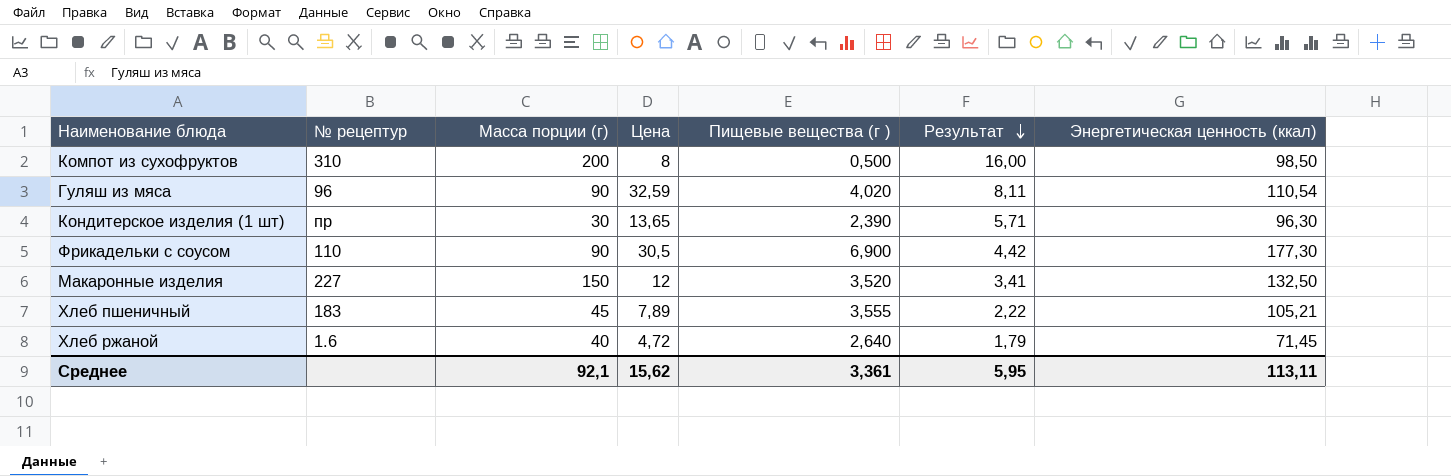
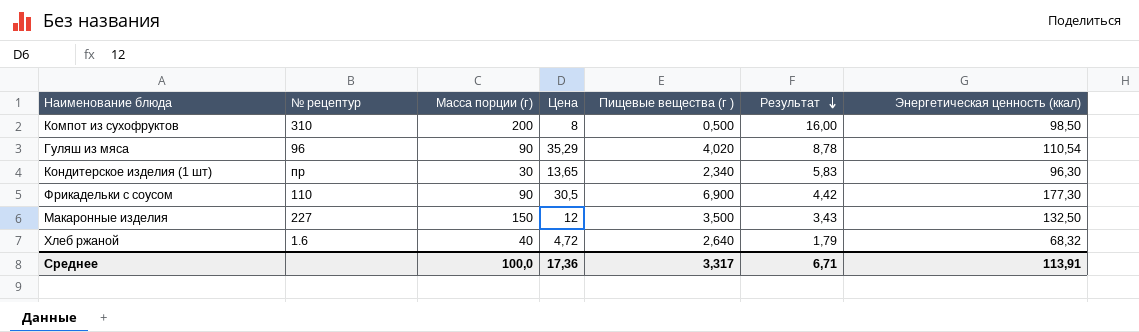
row Хлеб пшеничный: 183 | 45 | 7,89 | 3,555 | 2,22 | 105,21 -> none
Гуляш из мяса | Цена: 32,59 -> 35,29
Гуляш из мяса | Результат: 8,11 -> 8,78
Кондитерское изделия (1 шт) | Пищевые вещества (г ): 2,390 -> 2,340
Кондитерское изделия (1 шт) | Результат: 5,71 -> 5,83
Макаронные изделия | Пищевые вещества (г ): 3,520 -> 3,500
Макаронные изделия | Результат: 3,41 -> 3,43
Хлеб ржаной | Энергетическая ценность (ккал): 71,45 -> 68,32
Среднее | Масса порции (г): 92,1 -> 100,0
Среднее | Цена: 15,62 -> 17,36
Среднее | Пищевые вещества (г ): 3,361 -> 3,317
Среднее | Результат: 5,95 -> 6,71
Среднее | Энергетическая ценность (ккал): 113,11 -> 113,91

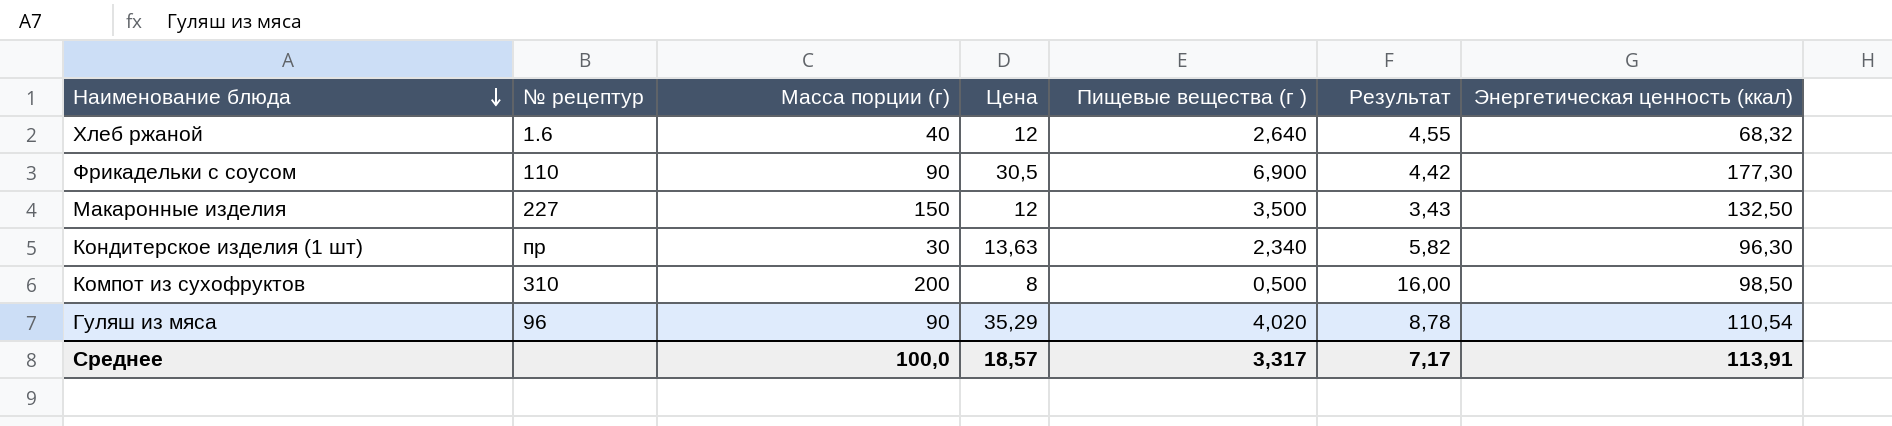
row order: Результат descending -> Наименование блюда descending
Хлеб ржаной | Цена: 4,72 -> 12
Хлеб ржаной | Результат: 1,79 -> 4,55
Кондитерское изделия (1 шт) | Цена: 13,65 -> 13,63
Кондитерское изделия (1 шт) | Результат: 5,83 -> 5,82
Среднее | Цена: 17,36 -> 18,57
Среднее | Результат: 6,71 -> 7,17

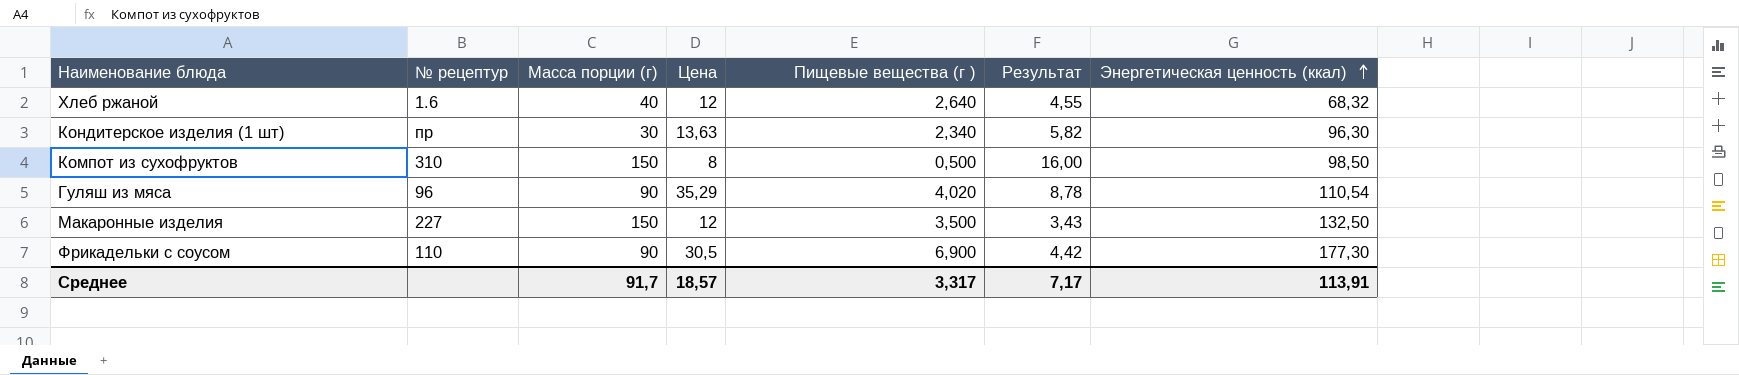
row order: Наименование блюда descending -> Энергетическая ценность (ккал) ascending
Компот из сухофруктов | Масса порции (г): 200 -> 150
Среднее | Масса порции (г): 100,0 -> 91,7

